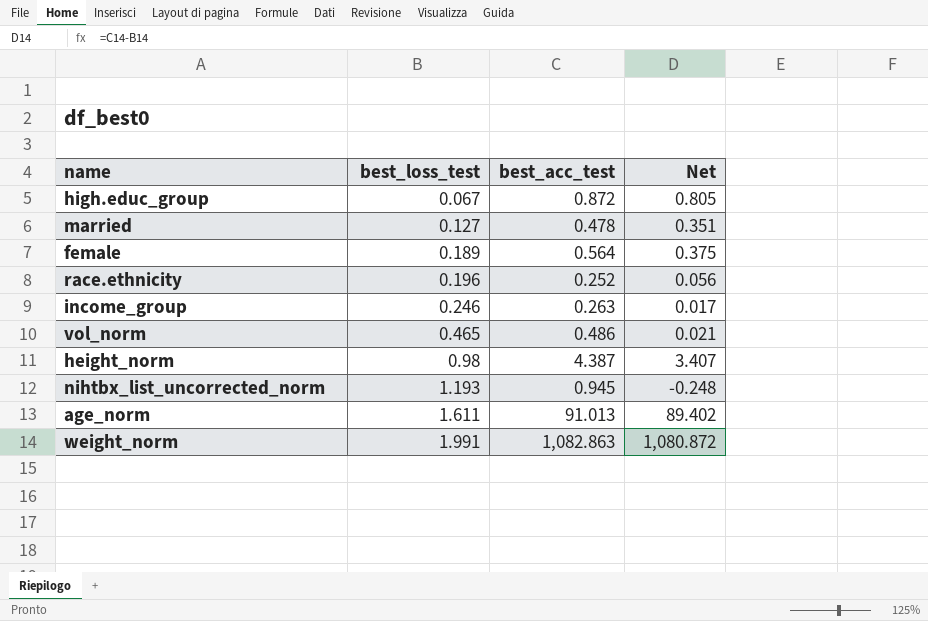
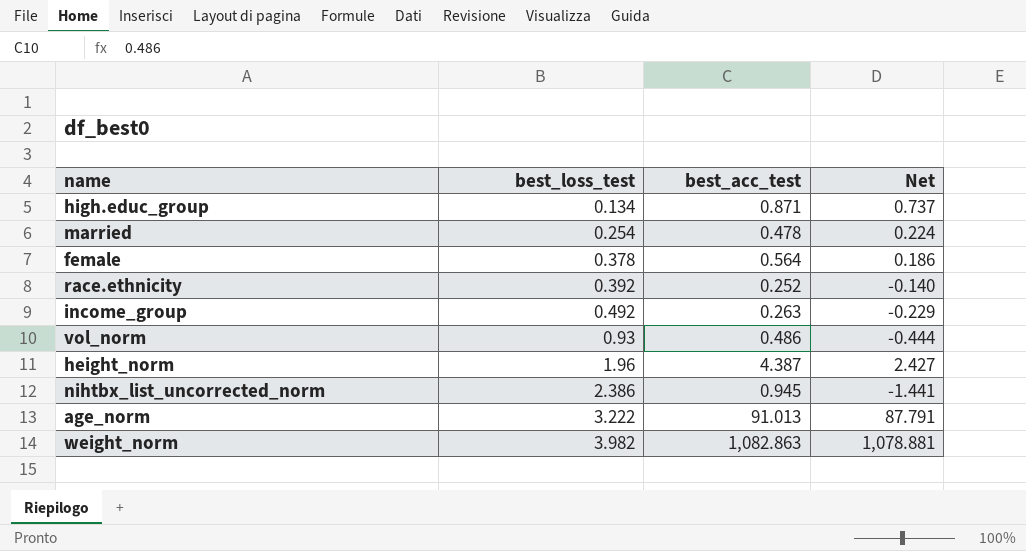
high.educ_group | best_loss_test: 0.067 -> 0.134
high.educ_group | best_acc_test: 0.872 -> 0.871
high.educ_group | Net: 0.805 -> 0.737
married | best_loss_test: 0.127 -> 0.254
married | Net: 0.351 -> 0.224
female | best_loss_test: 0.189 -> 0.378
female | Net: 0.375 -> 0.186
race.ethnicity | best_loss_test: 0.196 -> 0.392
race.ethnicity | Net: 0.056 -> -0.140
income_group | best_loss_test: 0.246 -> 0.492
income_group | Net: 0.017 -> -0.229
vol_norm | best_loss_test: 0.465 -> 0.93
vol_norm | Net: 0.021 -> -0.444
height_norm | best_loss_test: 0.98 -> 1.96
height_norm | Net: 3.407 -> 2.427
nihtbx_list_uncorrected_norm | best_loss_test: 1.193 -> 2.386
nihtbx_list_uncorrected_norm | Net: -0.248 -> -1.441
age_norm | best_loss_test: 1.611 -> 3.222
age_norm | Net: 89.402 -> 87.791
weight_norm | best_loss_test: 1.991 -> 3.982
weight_norm | Net: 1,080.872 -> 1,078.881

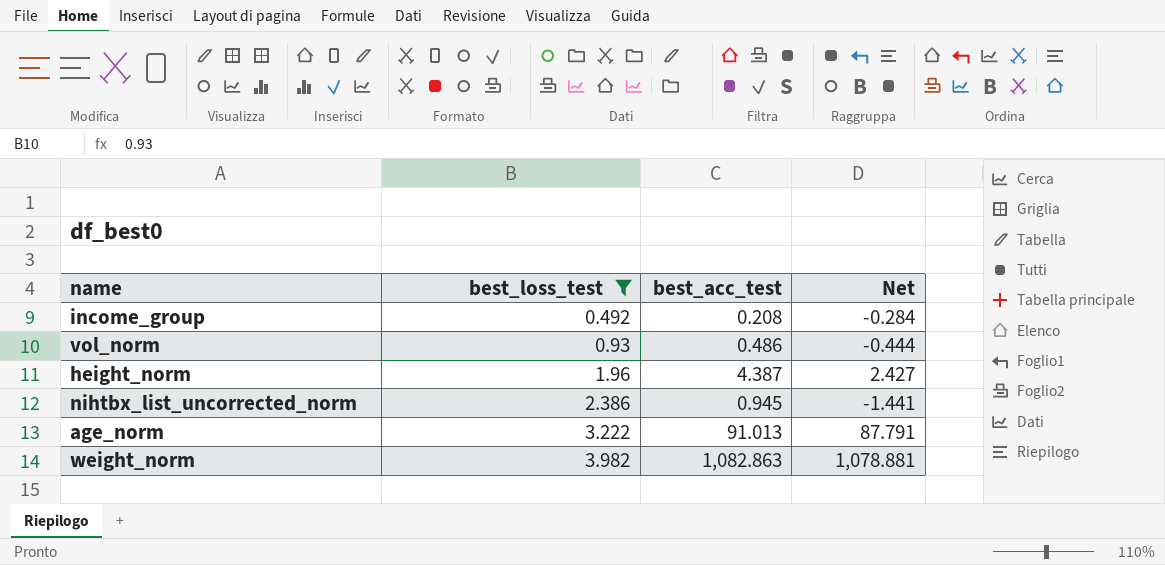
filter: none -> best_loss_test >= 0.492
income_group | best_acc_test: 0.263 -> 0.208
income_group | Net: -0.229 -> -0.284

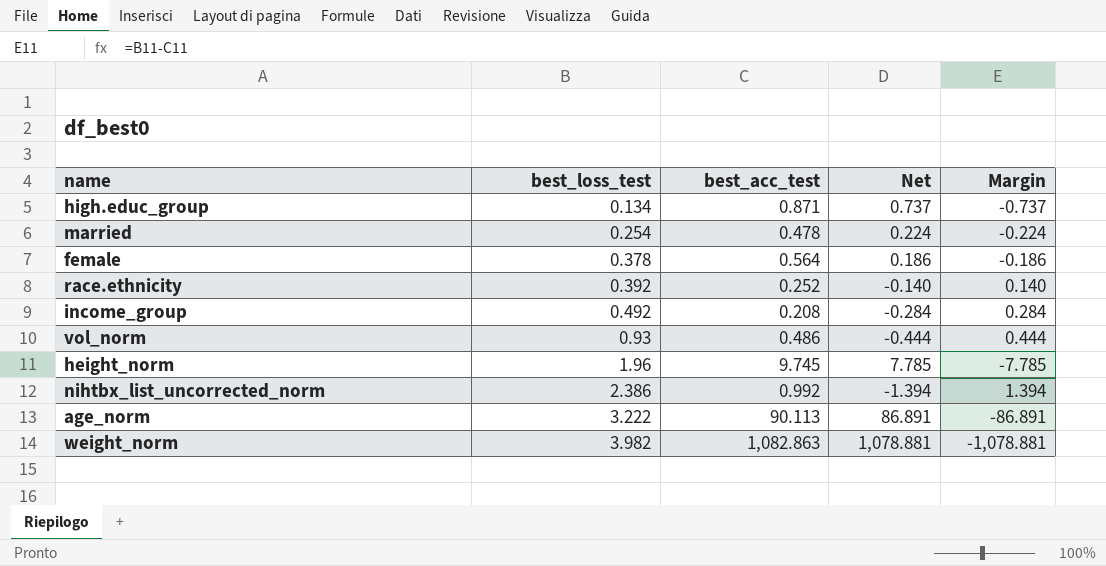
filter: best_loss_test >= 0.492 -> none
column Margin | formula: none -> [best_loss_test] - [best_acc_test]
height_norm | best_acc_test: 4.387 -> 9.745
height_norm | Net: 2.427 -> 7.785
nihtbx_list_uncorrected_norm | best_acc_test: 0.945 -> 0.992
nihtbx_list_uncorrected_norm | Net: -1.441 -> -1.394
age_norm | best_acc_test: 91.013 -> 90.113
age_norm | Net: 87.791 -> 86.891

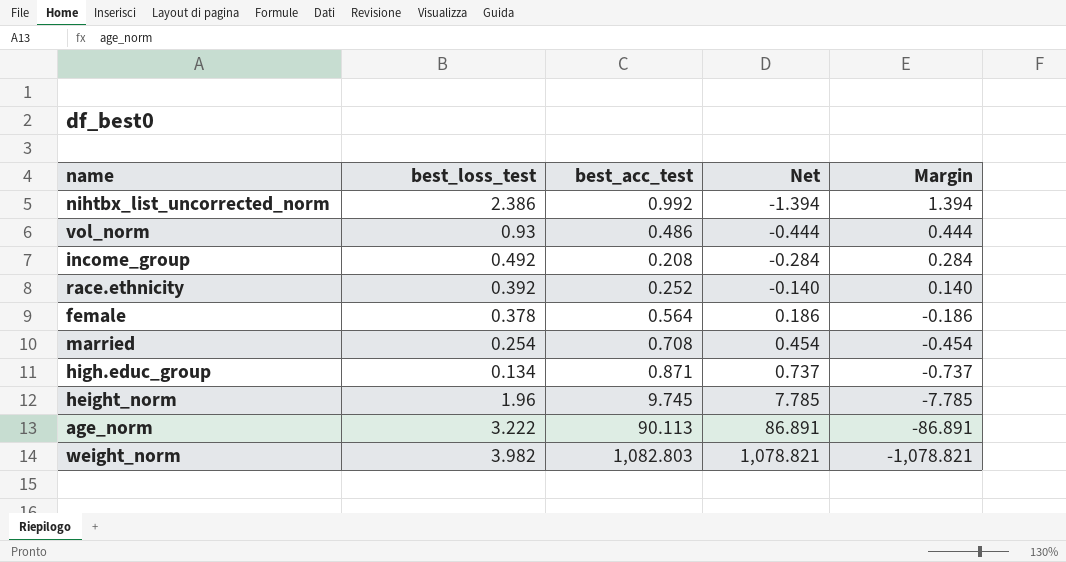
row order: best_loss_test ascending -> Net ascending
married | best_acc_test: 0.478 -> 0.708
married | Net: 0.224 -> 0.454
married | Margin: -0.224 -> -0.454
weight_norm | best_acc_test: 1,082.863 -> 1,082.803
weight_norm | Net: 1,078.881 -> 1,078.821
weight_norm | Margin: -1,078.881 -> -1,078.821

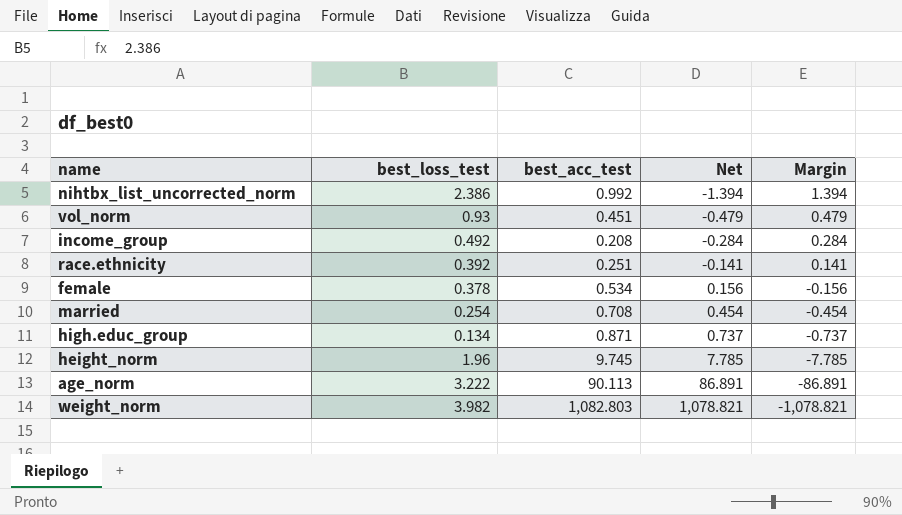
vol_norm | best_acc_test: 0.486 -> 0.451
vol_norm | Net: -0.444 -> -0.479
vol_norm | Margin: 0.444 -> 0.479
race.ethnicity | best_acc_test: 0.252 -> 0.251
race.ethnicity | Net: -0.140 -> -0.141
race.ethnicity | Margin: 0.140 -> 0.141
female | best_acc_test: 0.564 -> 0.534
female | Net: 0.186 -> 0.156
female | Margin: -0.186 -> -0.156

